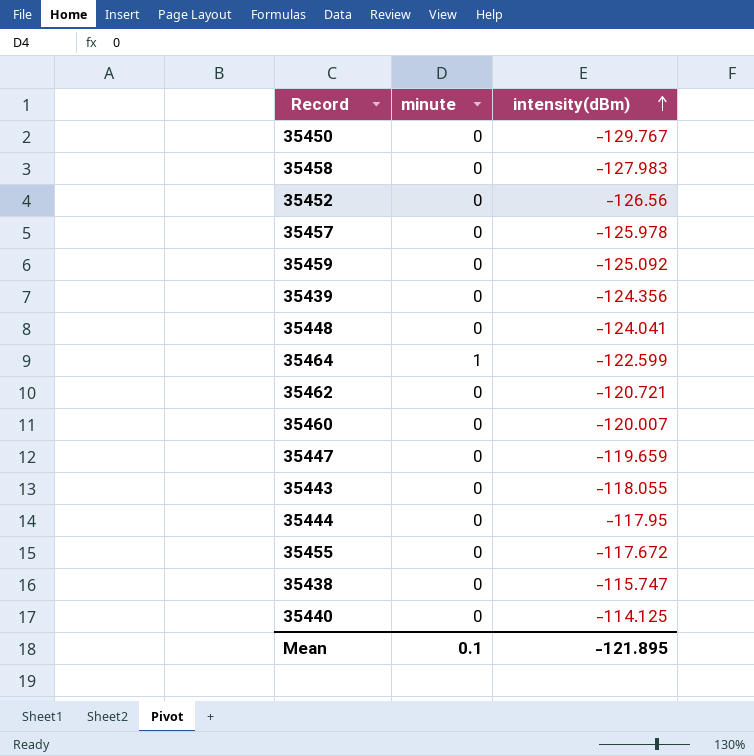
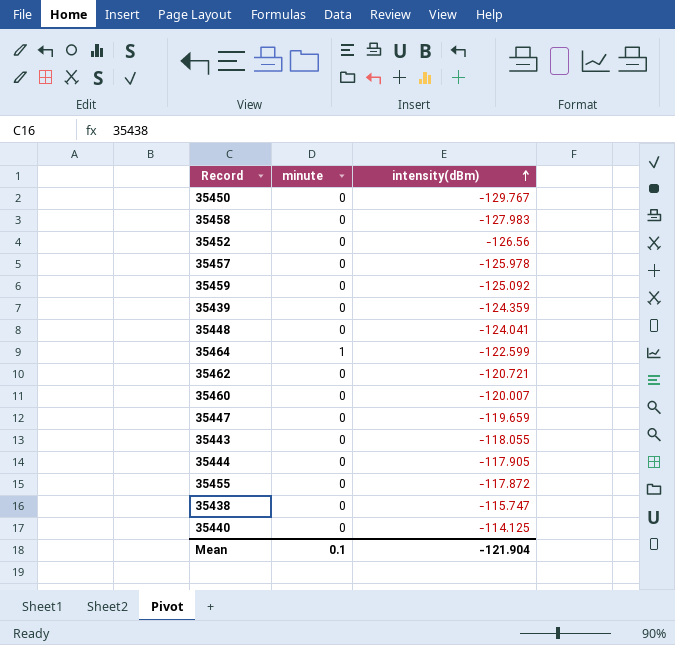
35439 | intensity(dBm): -124.356 -> -124.359
35444 | intensity(dBm): -117.95 -> -117.905
35455 | intensity(dBm): -117.672 -> -117.872
Mean | intensity(dBm): -121.895 -> -121.904

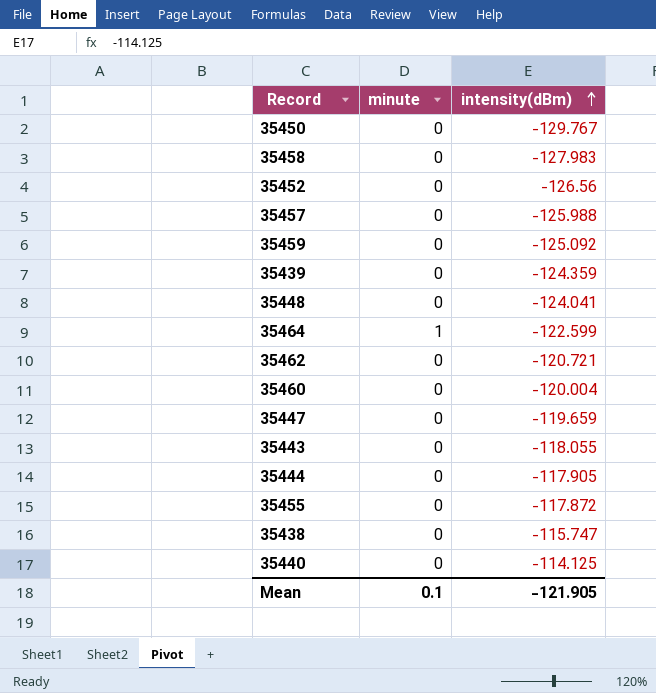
35457 | intensity(dBm): -125.978 -> -125.988
35460 | intensity(dBm): -120.007 -> -120.004
Mean | intensity(dBm): -121.904 -> -121.905

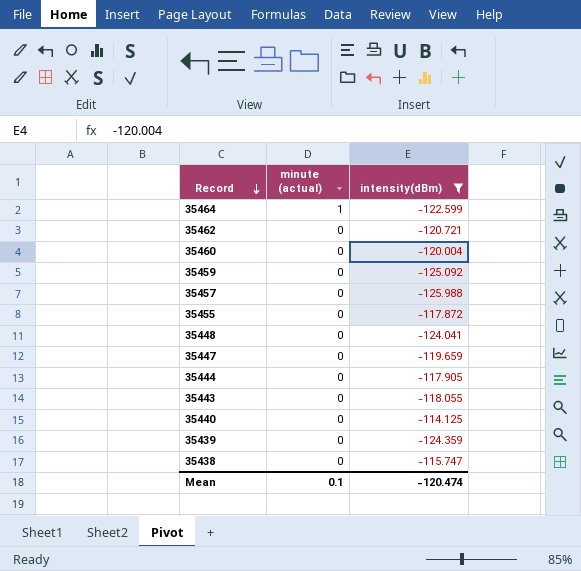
filter: none -> intensity(dBm) >= -125.988
row order: intensity(dBm) ascending -> Record descending
column name: minute -> minute (actual)
Mean | intensity(dBm): -121.905 -> -120.474

